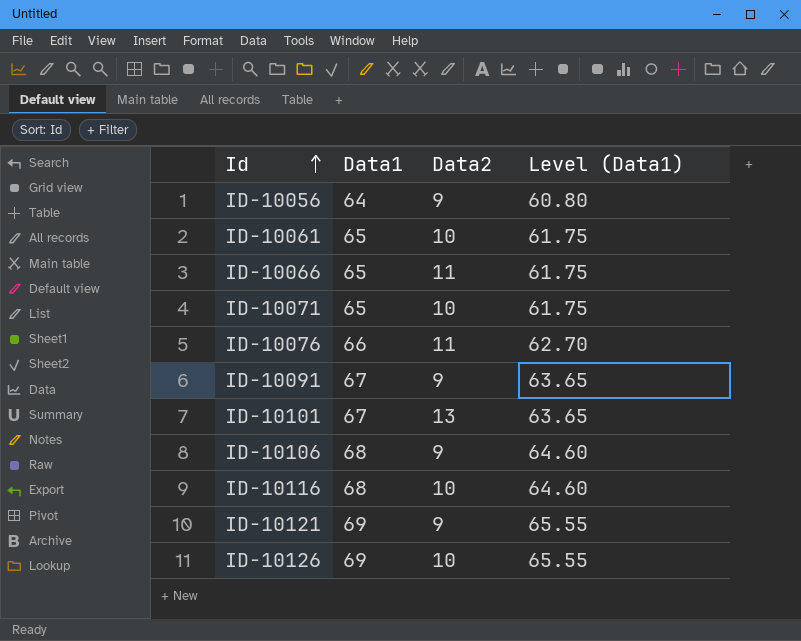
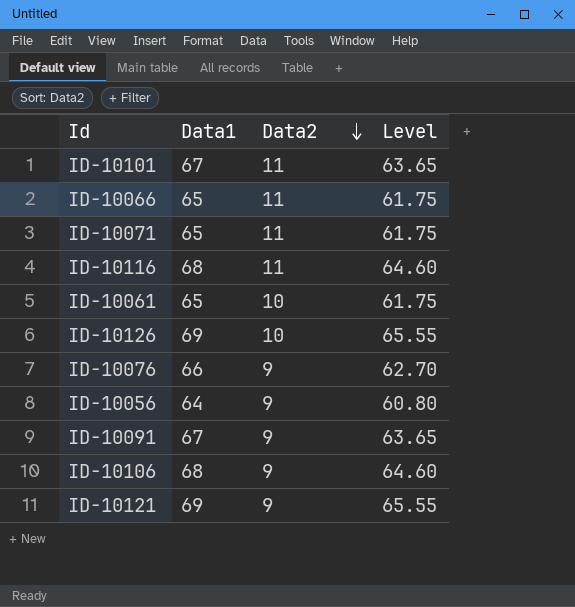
row order: Id ascending -> Data2 descending
column name: Level (Data1) -> Level
ID-10101 | Data2: 13 -> 11
ID-10071 | Data2: 10 -> 11
ID-10116 | Data2: 10 -> 11
ID-10076 | Data2: 11 -> 9

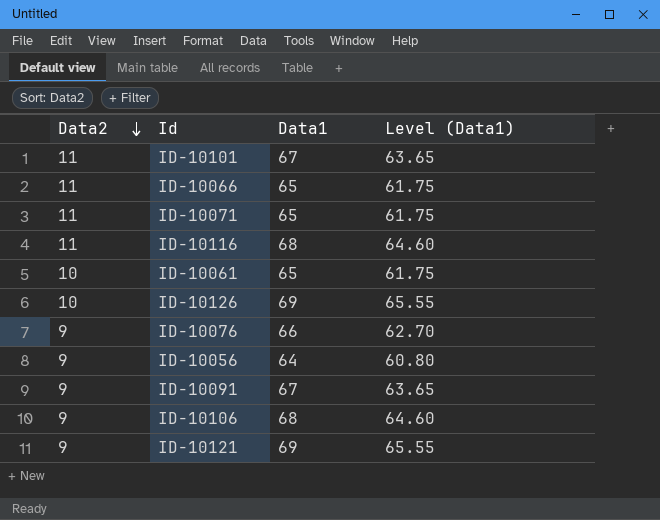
column Data2 | position: 3 -> 1
column name: Level -> Level (Data1)

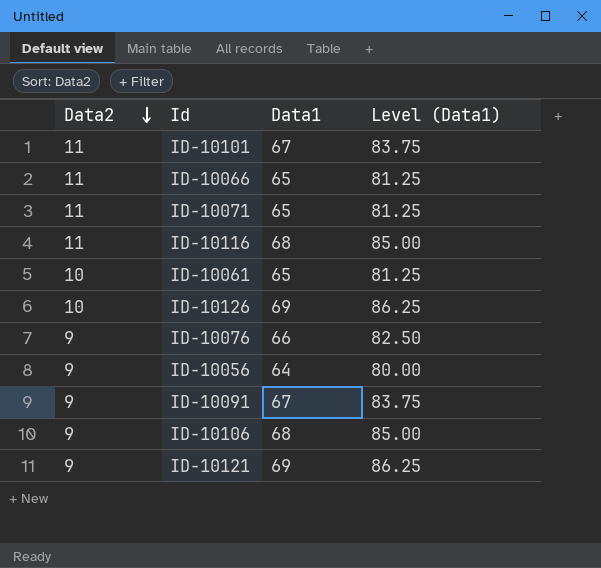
column Level (Data1) | formula: [Data1] * 0.95 -> [Data1] * 1.25

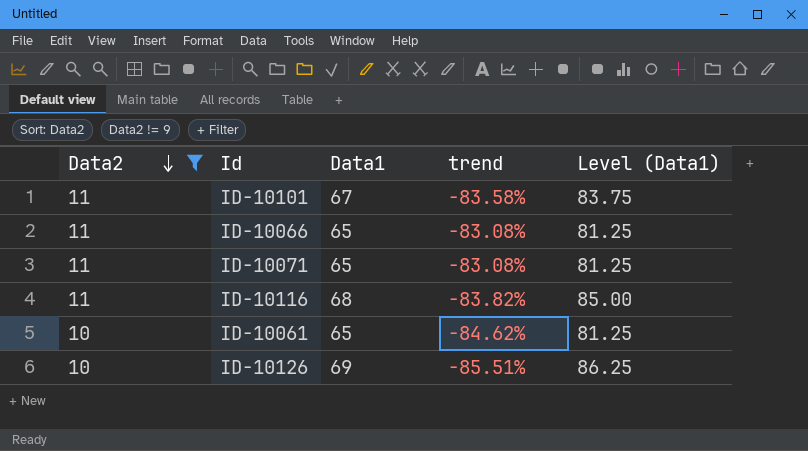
filter: none -> Data2 != 9
column trend | formula: none -> ([Data2] - [Data1]) / [Data1]

